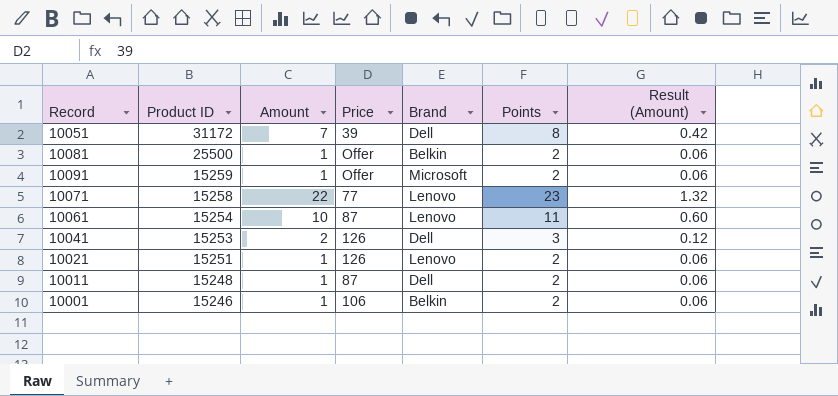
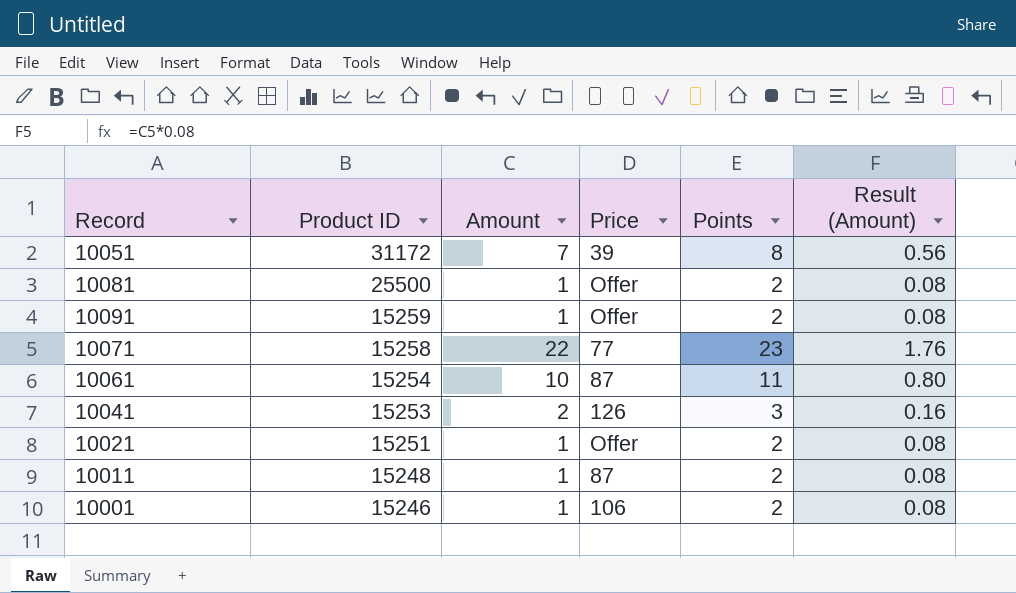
column Brand | position: 5 -> none
column Result (Amount) | formula: [Amount] * 0.06 -> [Amount] * 0.08
10021 | Price: 126 -> Offer

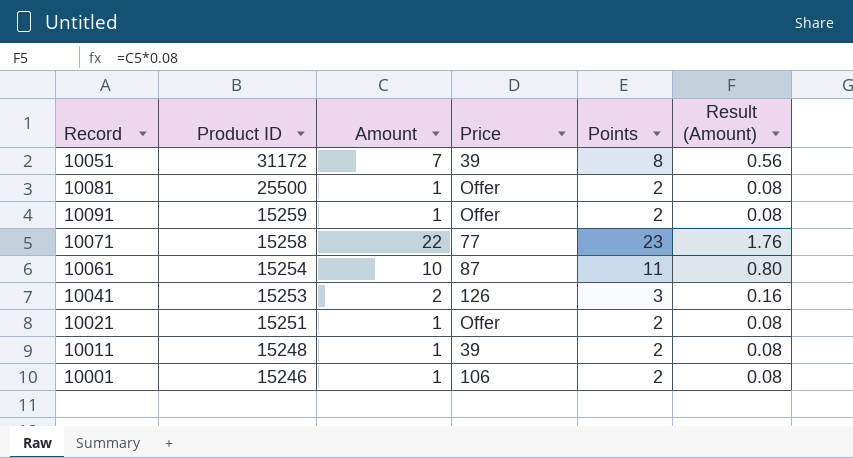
10011 | Price: 87 -> 39

